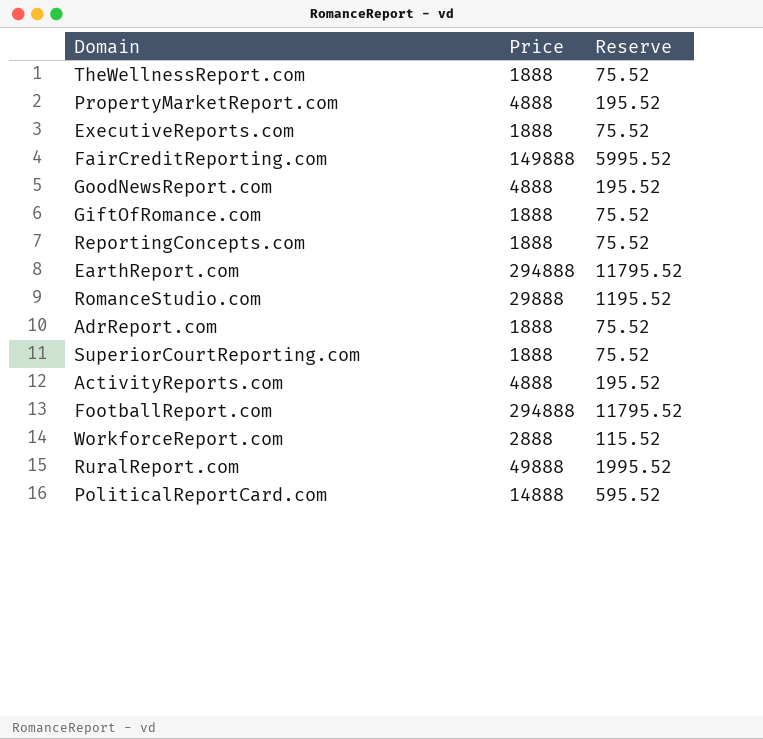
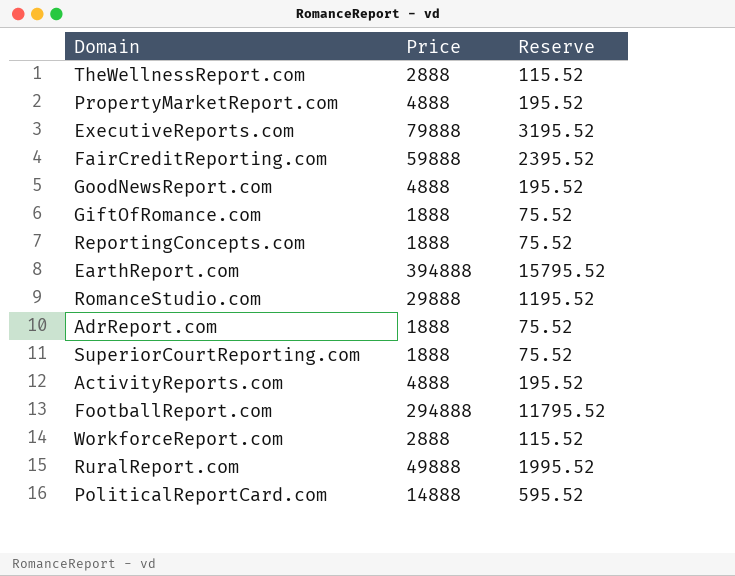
TheWellnessReport.com | Price: 1888 -> 2888
TheWellnessReport.com | Reserve: 75.52 -> 115.52
ExecutiveReports.com | Price: 1888 -> 79888
ExecutiveReports.com | Reserve: 75.52 -> 3195.52
FairCreditReporting.com | Price: 149888 -> 59888
FairCreditReporting.com | Reserve: 5995.52 -> 2395.52
EarthReport.com | Price: 294888 -> 394888
EarthReport.com | Reserve: 11795.52 -> 15795.52

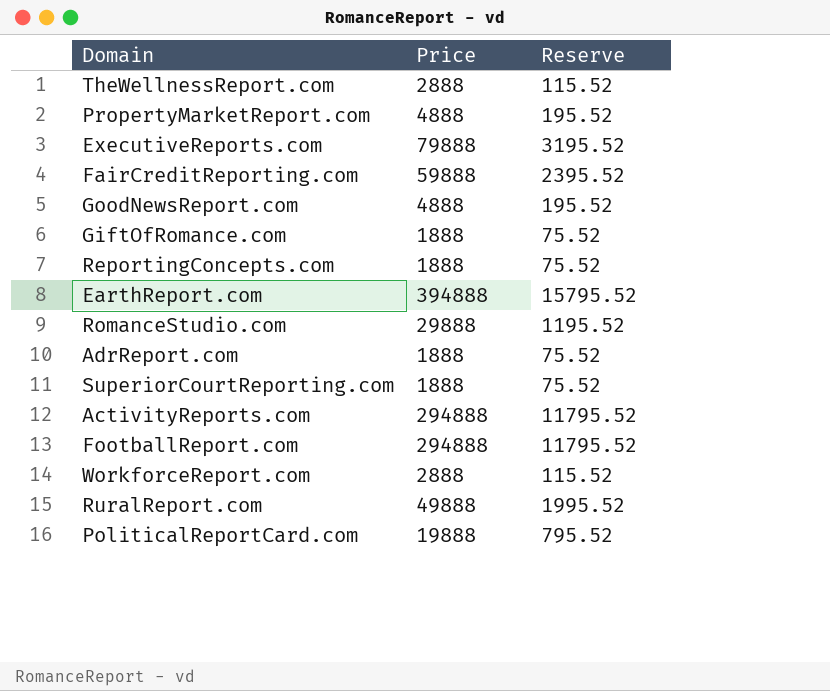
ActivityReports.com | Price: 4888 -> 294888
ActivityReports.com | Reserve: 195.52 -> 11795.52
PoliticalReportCard.com | Price: 14888 -> 19888
PoliticalReportCard.com | Reserve: 595.52 -> 795.52

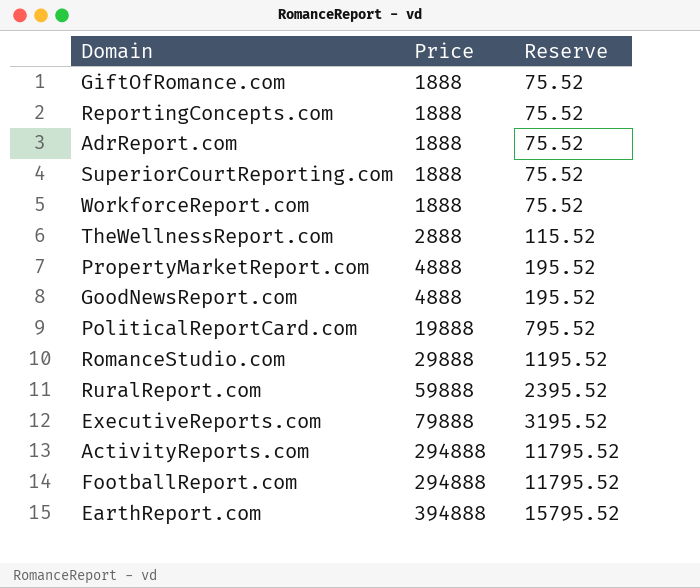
row order: none -> Price ascending
row FairCreditReporting.com: 59888 | 2395.52 -> none
WorkforceReport.com | Price: 2888 -> 1888
WorkforceReport.com | Reserve: 115.52 -> 75.52
RuralReport.com | Price: 49888 -> 59888
RuralReport.com | Reserve: 1995.52 -> 2395.52

